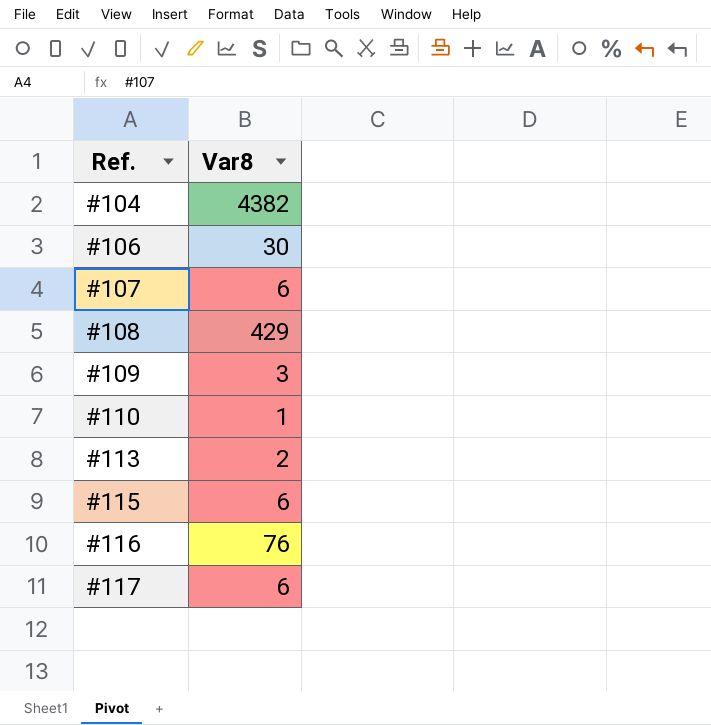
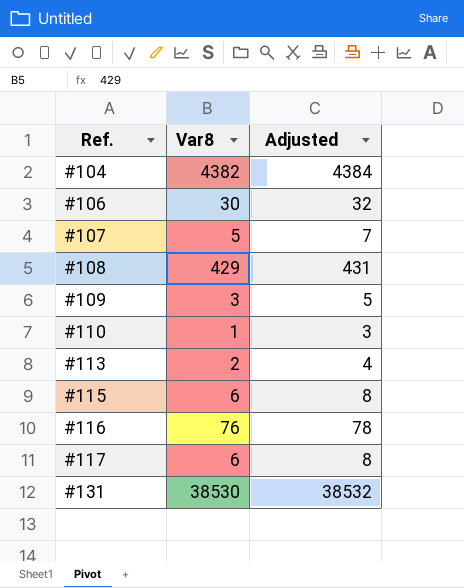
column Adjusted | formula: none -> [Var8] + 2
#107 | Var8: 6 -> 5
row #131: none -> 38530 | 38532

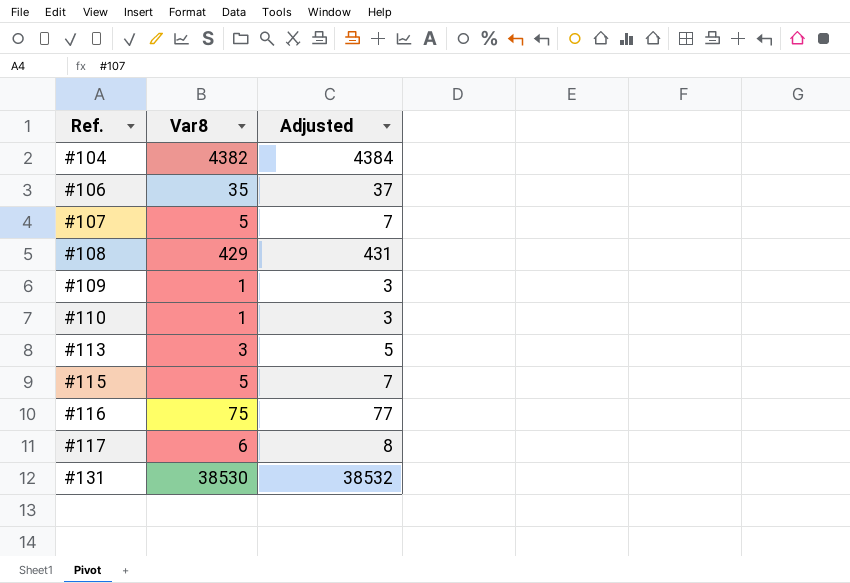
#106 | Var8: 30 -> 35
#106 | Adjusted: 32 -> 37
#109 | Var8: 3 -> 1
#109 | Adjusted: 5 -> 3
#113 | Var8: 2 -> 3
#113 | Adjusted: 4 -> 5
#115 | Var8: 6 -> 5
#115 | Adjusted: 8 -> 7
#116 | Var8: 76 -> 75
#116 | Adjusted: 78 -> 77

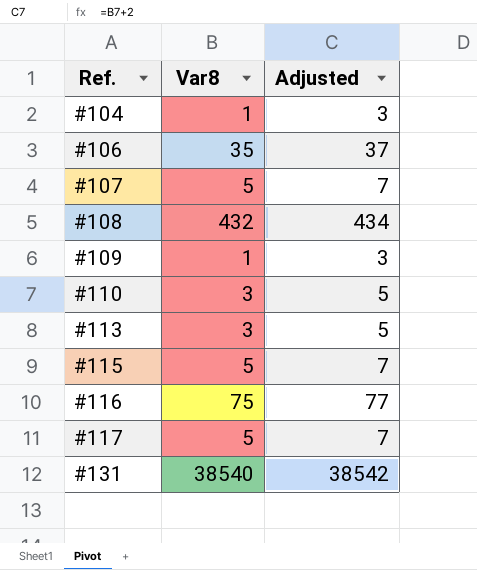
#104 | Var8: 4382 -> 1
#104 | Adjusted: 4384 -> 3
#108 | Var8: 429 -> 432
#108 | Adjusted: 431 -> 434
#110 | Var8: 1 -> 3
#110 | Adjusted: 3 -> 5
#117 | Var8: 6 -> 5
#117 | Adjusted: 8 -> 7
#131 | Var8: 38530 -> 38540
#131 | Adjusted: 38532 -> 38542

